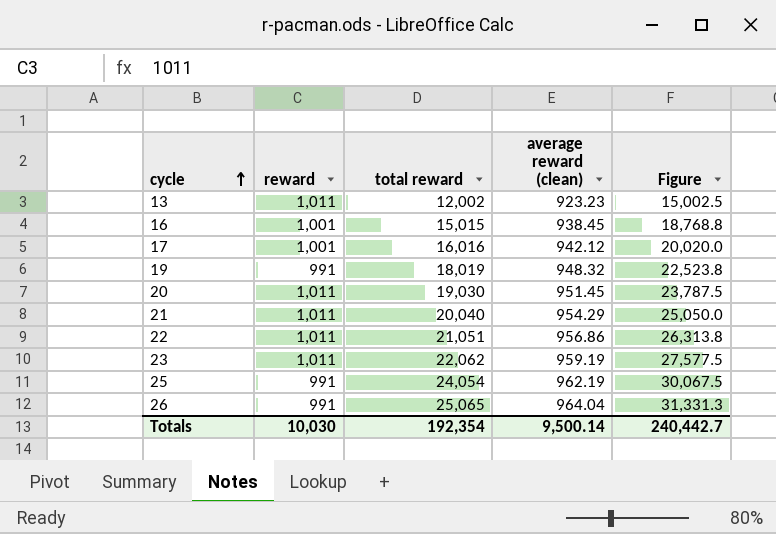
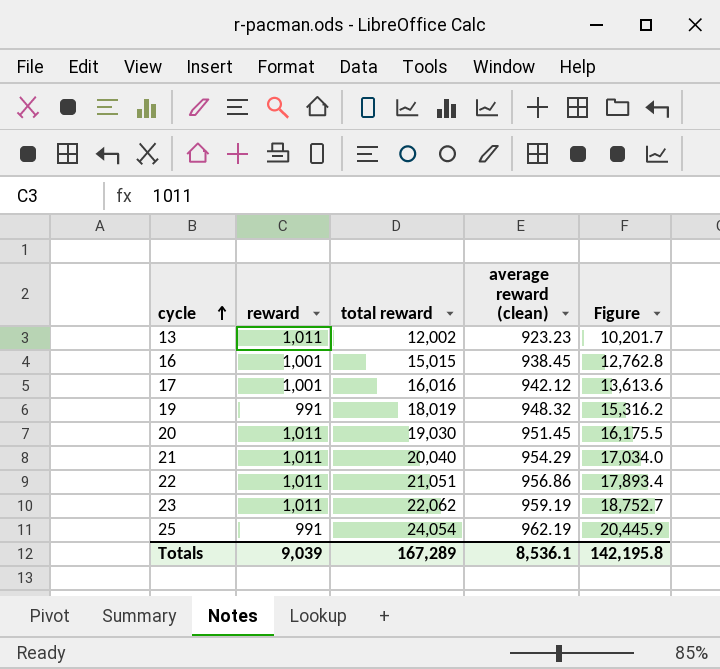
column Figure | formula: [total reward] * 1.25 -> [total reward] * 0.85
row 26: 991 | 25,065 | 964.04 | 31,331.3 -> none
Totals | reward: 10,030 -> 9,039
Totals | total reward: 192,354 -> 167,289
Totals | average reward (clean): 9,500.14 -> 8,536.1
Totals | Figure: 240,442.7 -> 142,195.8

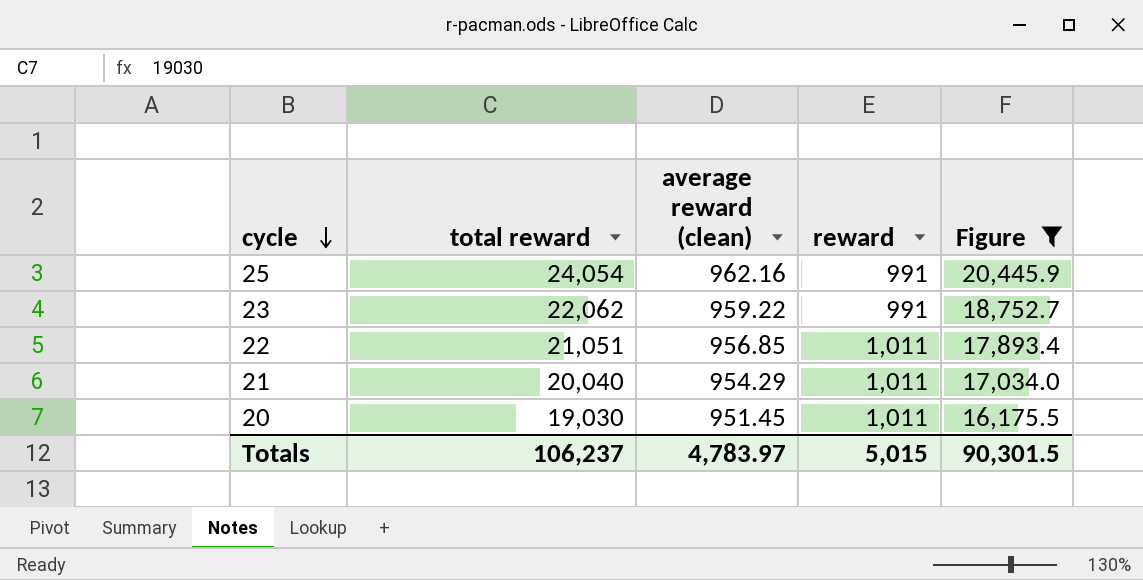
filter: none -> Figure >= 16,175.5
row order: cycle ascending -> cycle descending
column reward | position: 2 -> 4
25 | average reward (clean): 962.19 -> 962.16
23 | average reward (clean): 959.19 -> 959.22
23 | reward: 1,011 -> 991
22 | average reward (clean): 956.86 -> 956.85
Totals | total reward: 167,289 -> 106,237
Totals | average reward (clean): 8,536.1 -> 4,783.97
Totals | reward: 9,039 -> 5,015
Totals | Figure: 142,195.8 -> 90,301.5

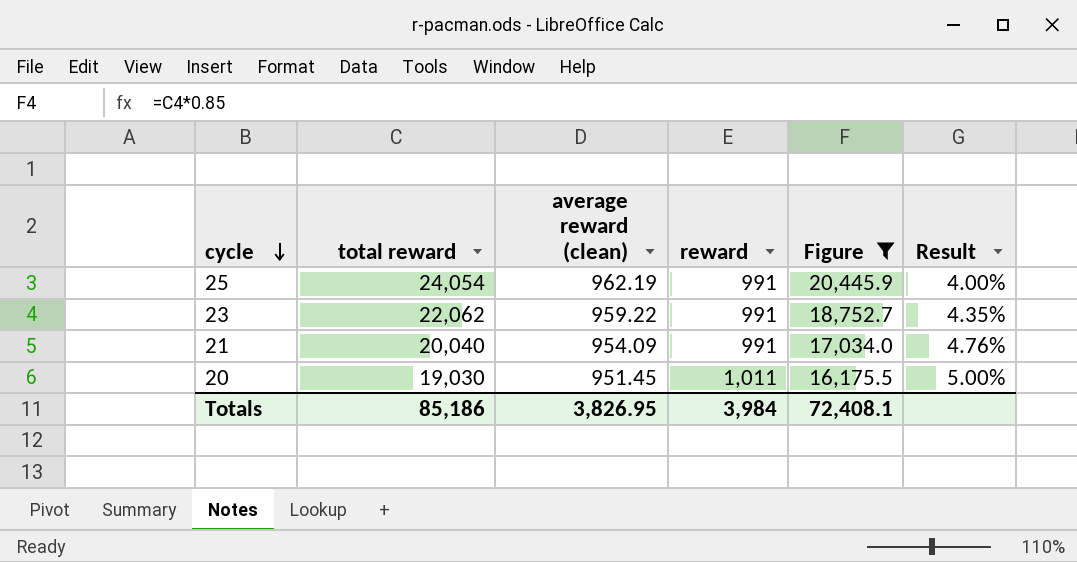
column Result | formula: none -> [average reward (clean)] / [total reward]
row 22: 21,051 | 956.85 | 1,011 | 17,893.4 -> none
25 | average reward (clean): 962.16 -> 962.19
21 | average reward (clean): 954.29 -> 954.09
21 | reward: 1,011 -> 991
Totals | total reward: 106,237 -> 85,186
Totals | average reward (clean): 4,783.97 -> 3,826.95
Totals | reward: 5,015 -> 3,984
Totals | Figure: 90,301.5 -> 72,408.1

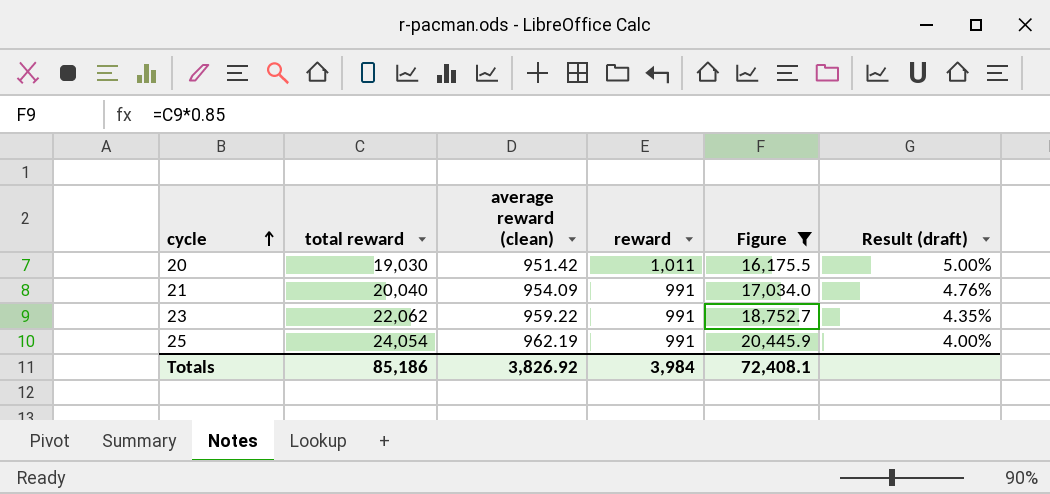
row order: cycle descending -> cycle ascending
column name: Result -> Result (draft)
20 | average reward (clean): 951.45 -> 951.42
Totals | average reward (clean): 3,826.95 -> 3,826.92

